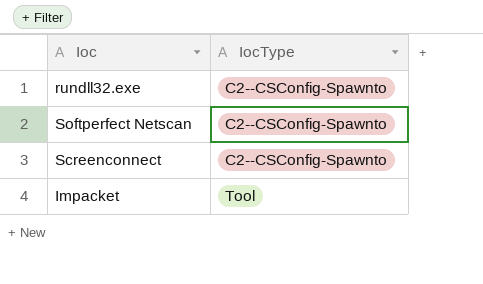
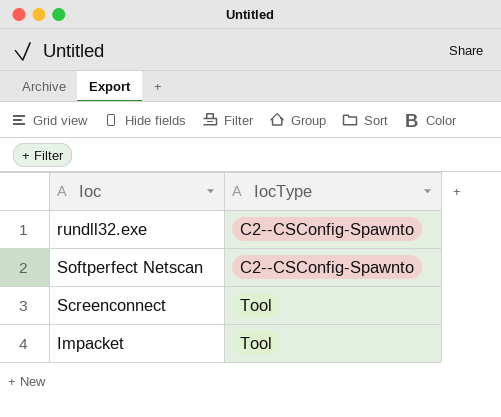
Screenconnect | IocType: C2--CSConfig-Spawnto -> Tool

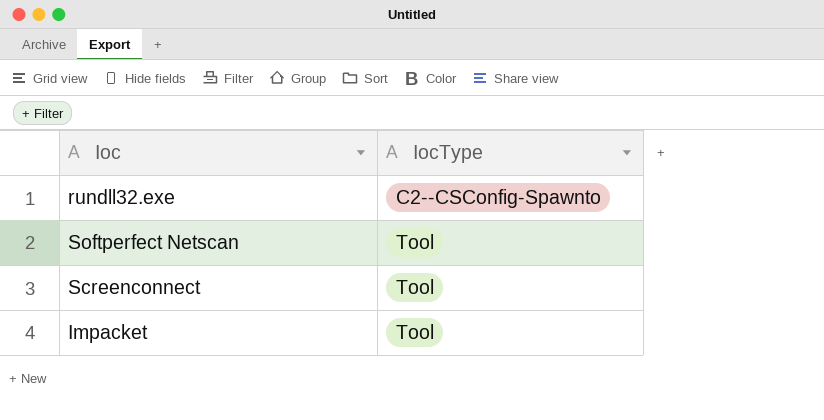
Softperfect Netscan | IocType: C2--CSConfig-Spawnto -> Tool

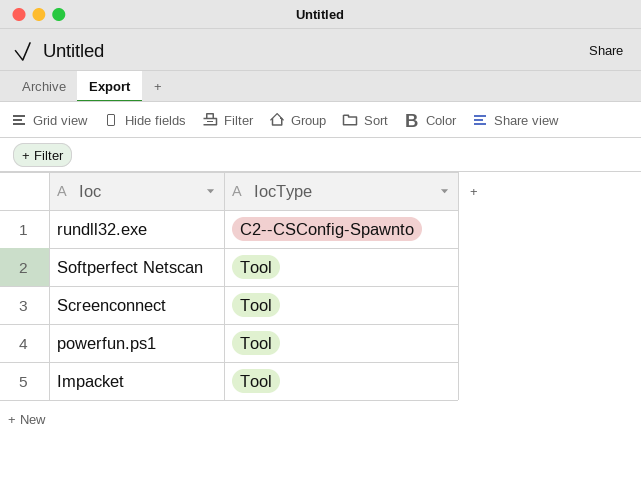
row powerfun.ps1: none -> Tool

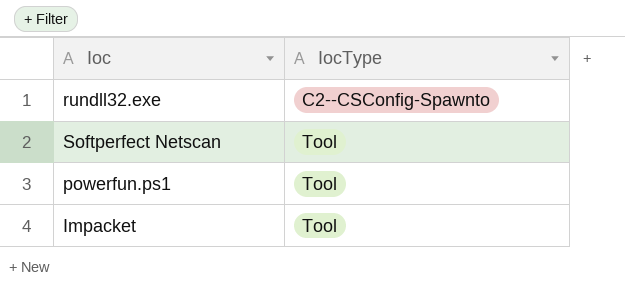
row Screenconnect: Tool -> none

